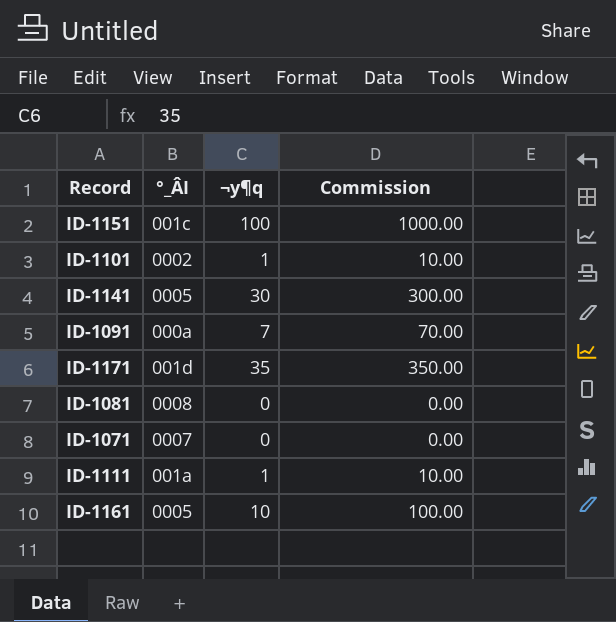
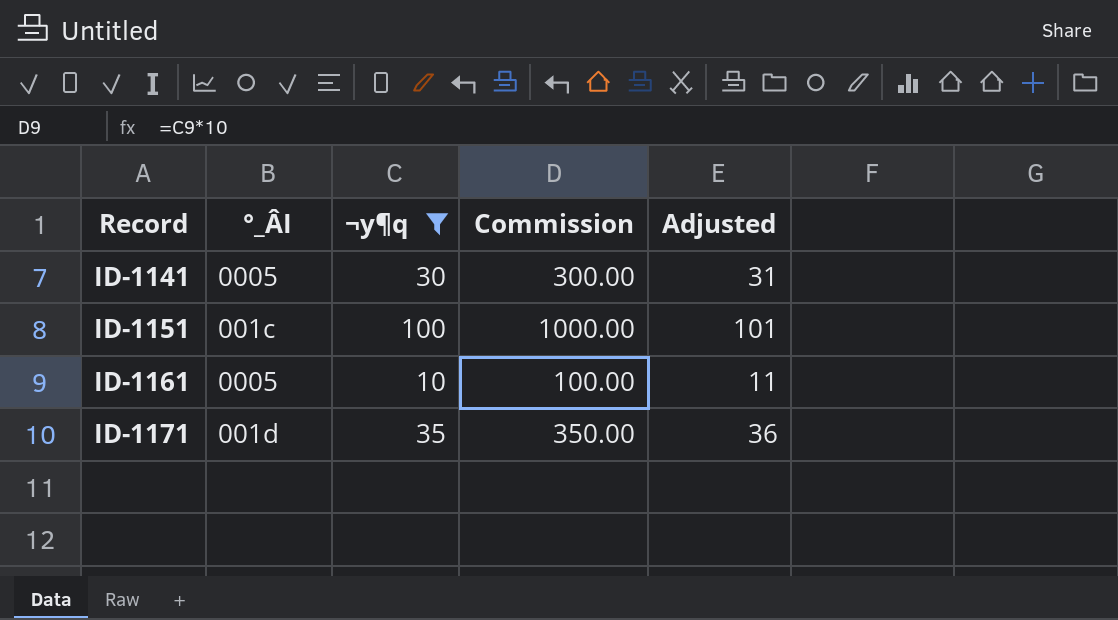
filter: none -> ¬y¶q >= 10
row order: none -> Record ascending
column Adjusted | formula: none -> [¬y¶q] + 1

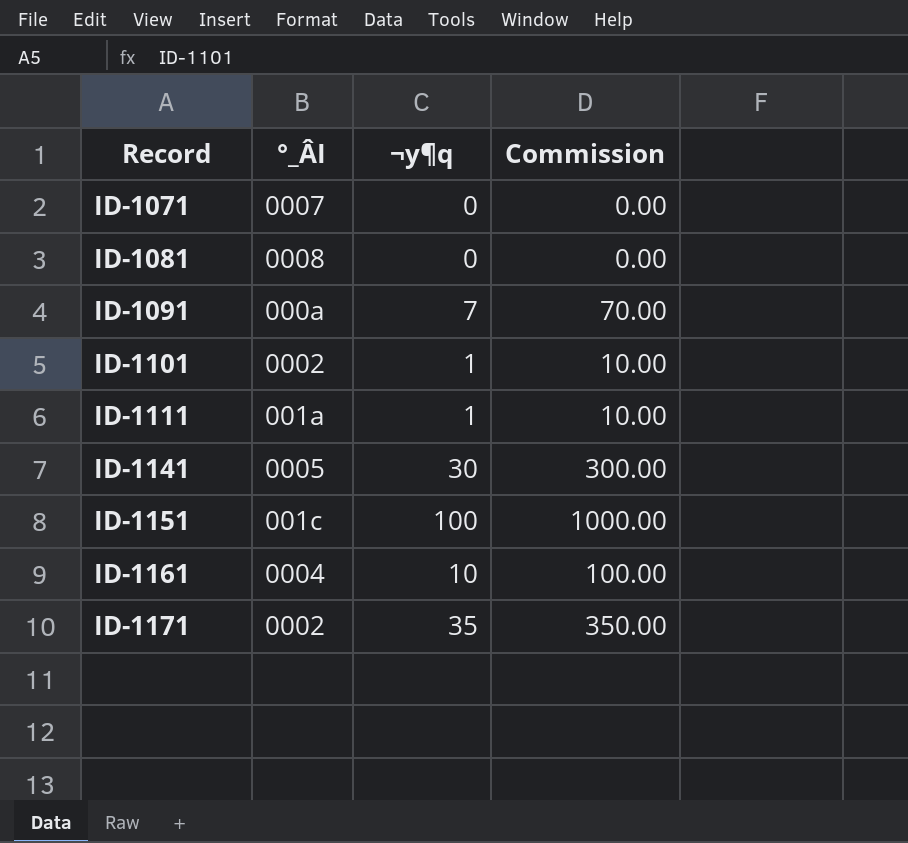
filter: ¬y¶q >= 10 -> none
column Adjusted | formula: [¬y¶q] + 1 -> none
ID-1161 | °_ÂI: 0005 -> 0004
ID-1171 | °_ÂI: 001d -> 0002

